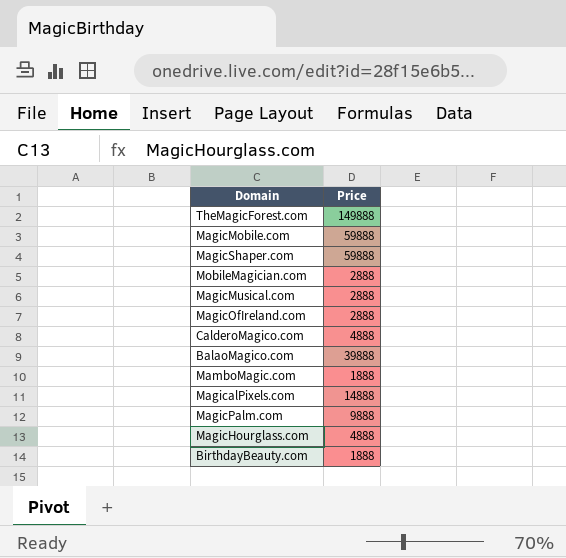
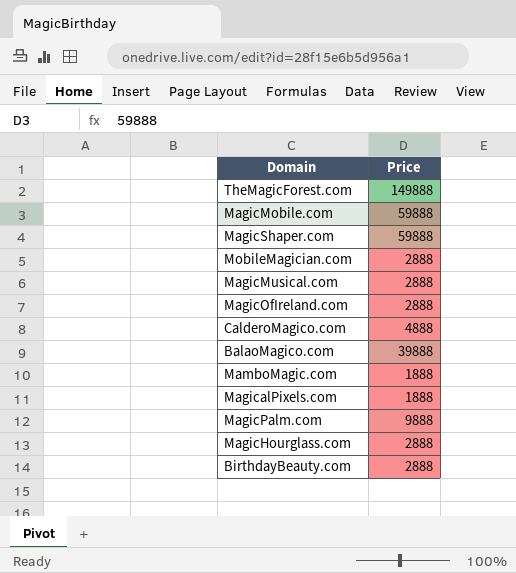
MagicalPixels.com | Price: 14888 -> 1888
MagicHourglass.com | Price: 4888 -> 2888
BirthdayBeauty.com | Price: 1888 -> 2888

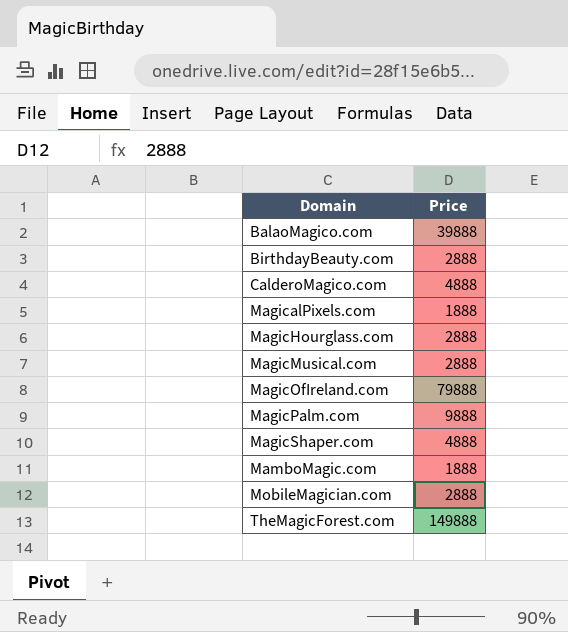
row order: none -> Domain ascending
row MagicMobile.com: 59888 -> none
MagicOfIreland.com | Price: 2888 -> 79888
MagicShaper.com | Price: 59888 -> 4888

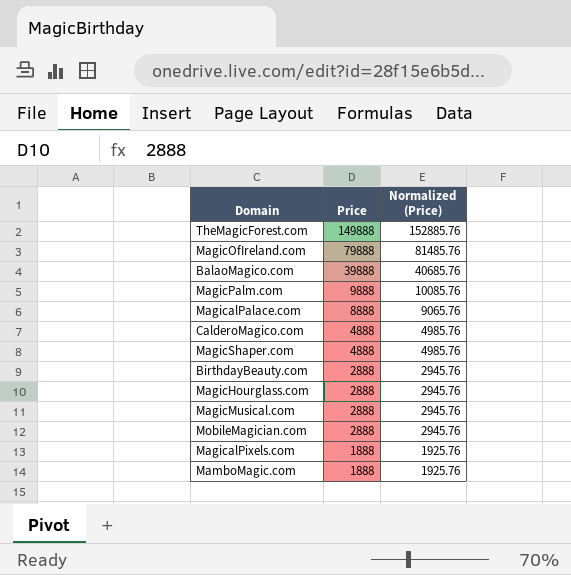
row order: Domain ascending -> Price descending
column Normalized (Price) | formula: none -> [Price] * 1.02
row MagicalPalace.com: none -> 8888 | 9065.76

